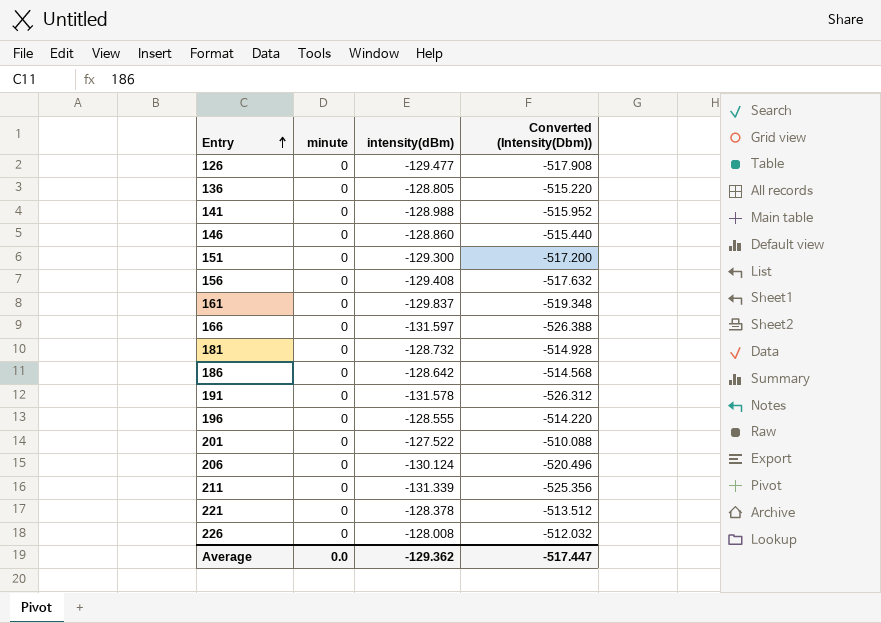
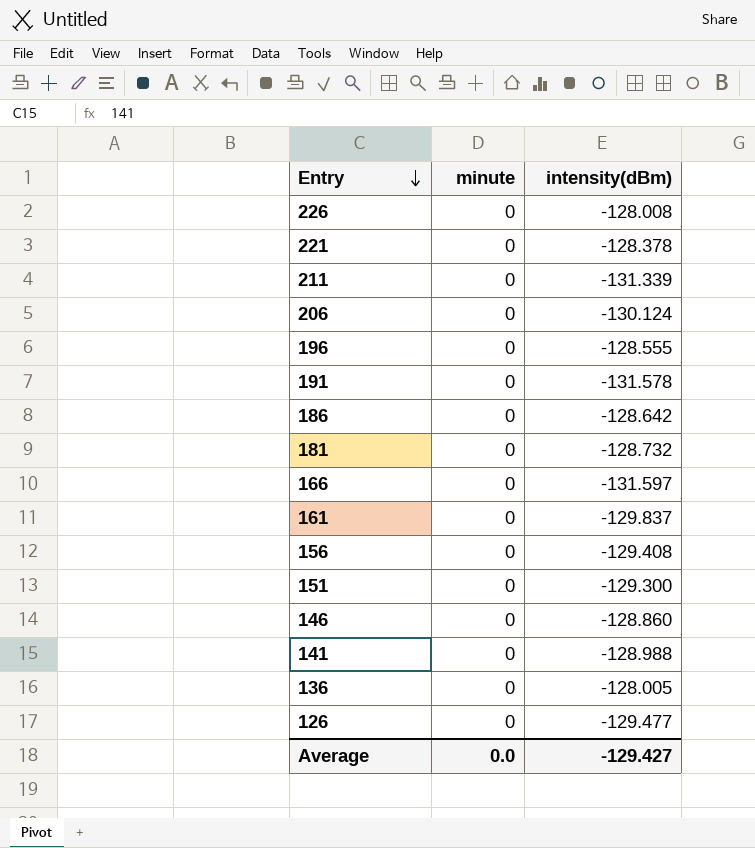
row order: Entry ascending -> Entry descending
column Converted (Intensity(Dbm)) | formula: [intensity(dBm)] * 4 -> none
row 201: 0 | -127.522 | -510.088 -> none
136 | intensity(dBm): -128.805 -> -128.005
Average | intensity(dBm): -129.362 -> -129.427

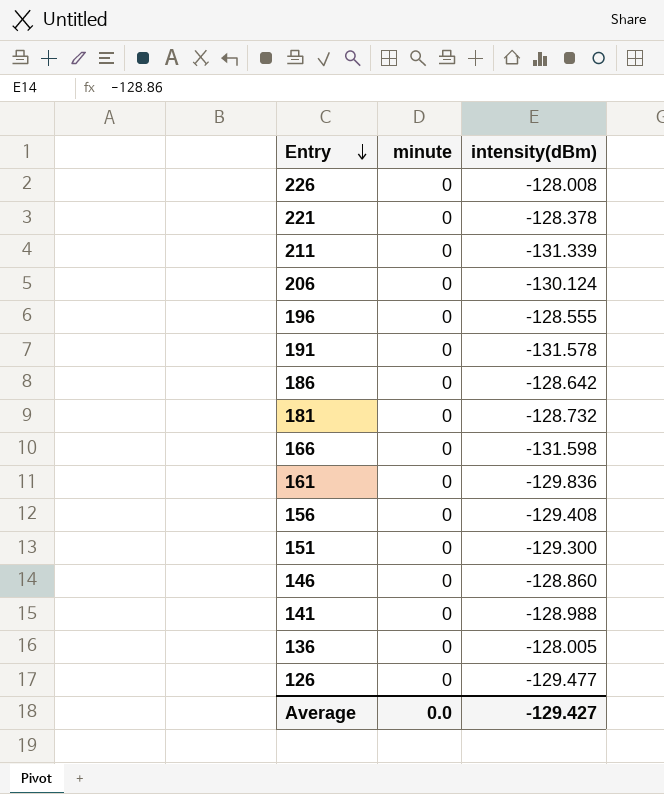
166 | intensity(dBm): -131.597 -> -131.598
161 | intensity(dBm): -129.837 -> -129.836

